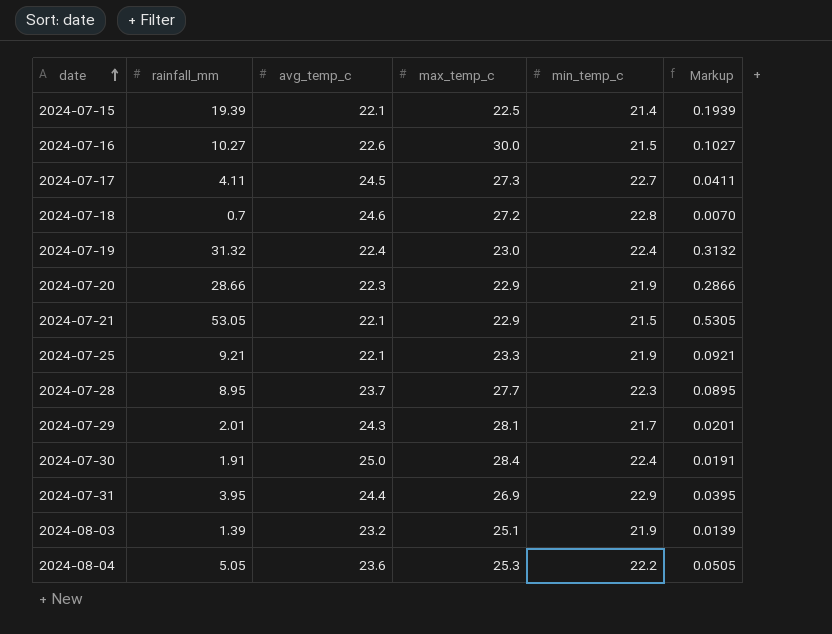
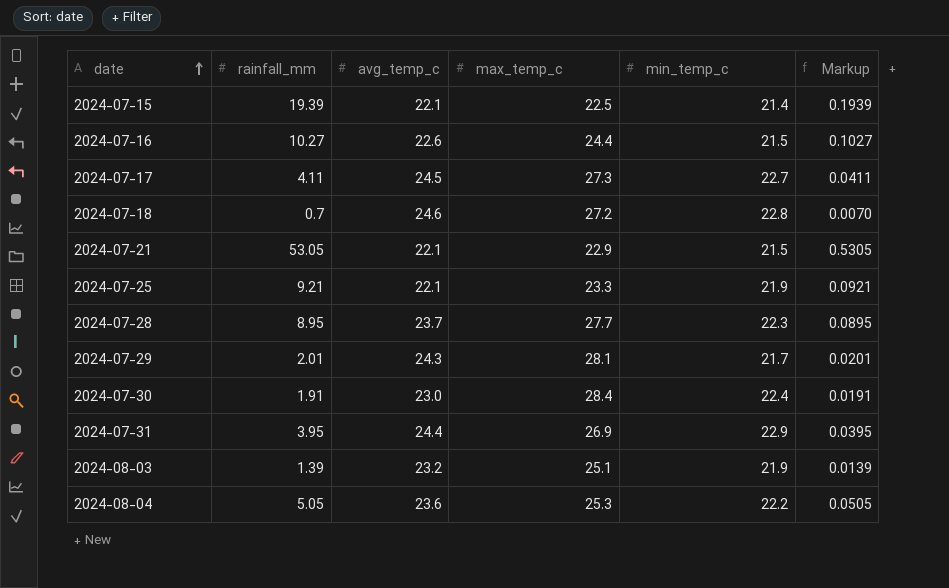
row 2024-07-19: 31.32 | 22.4 | 23.0 | 22.4 | 0.3132 -> none
row 2024-07-20: 28.66 | 22.3 | 22.9 | 21.9 | 0.2866 -> none
2024-07-16 | max_temp_c: 30.0 -> 24.4
2024-07-30 | avg_temp_c: 25.0 -> 23.0

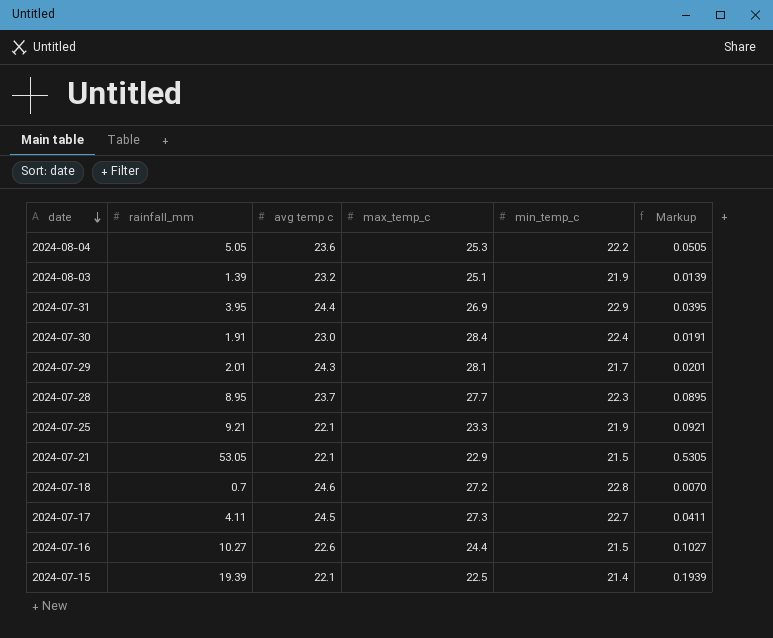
row order: date ascending -> date descending
column name: avg_temp_c -> avg temp c

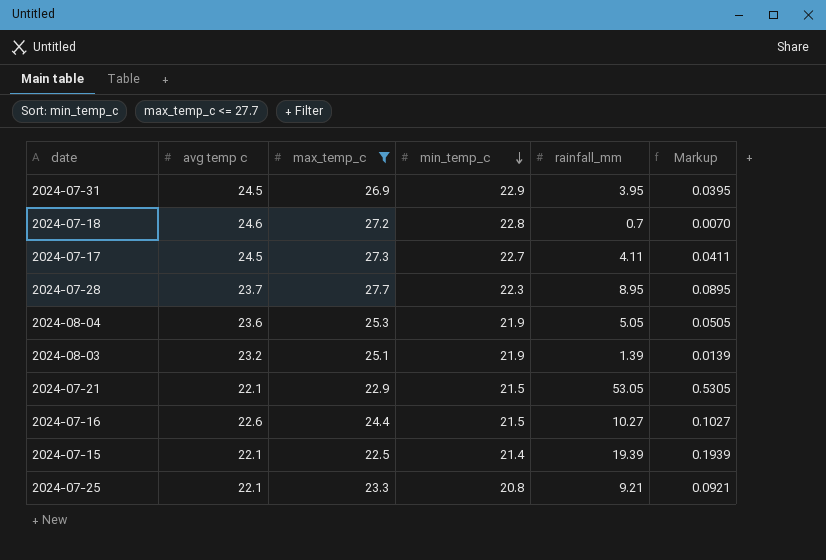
filter: none -> max_temp_c <= 27.7
row order: date descending -> min_temp_c descending
column rainfall_mm | position: 2 -> 5
2024-07-31 | avg temp c: 24.4 -> 24.5
2024-08-04 | min_temp_c: 22.2 -> 21.9
2024-07-25 | min_temp_c: 21.9 -> 20.8

